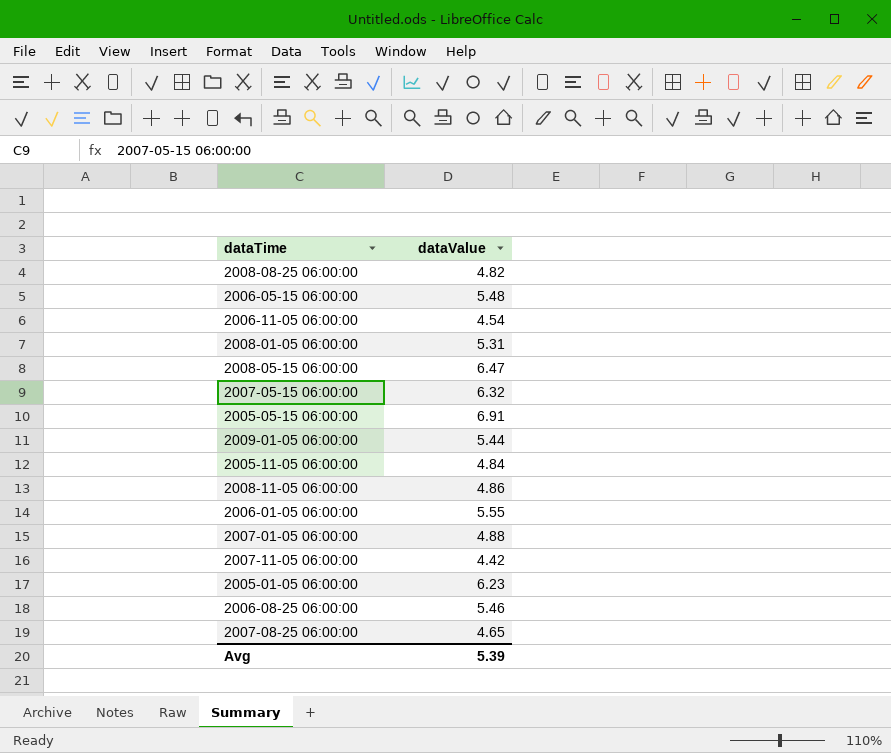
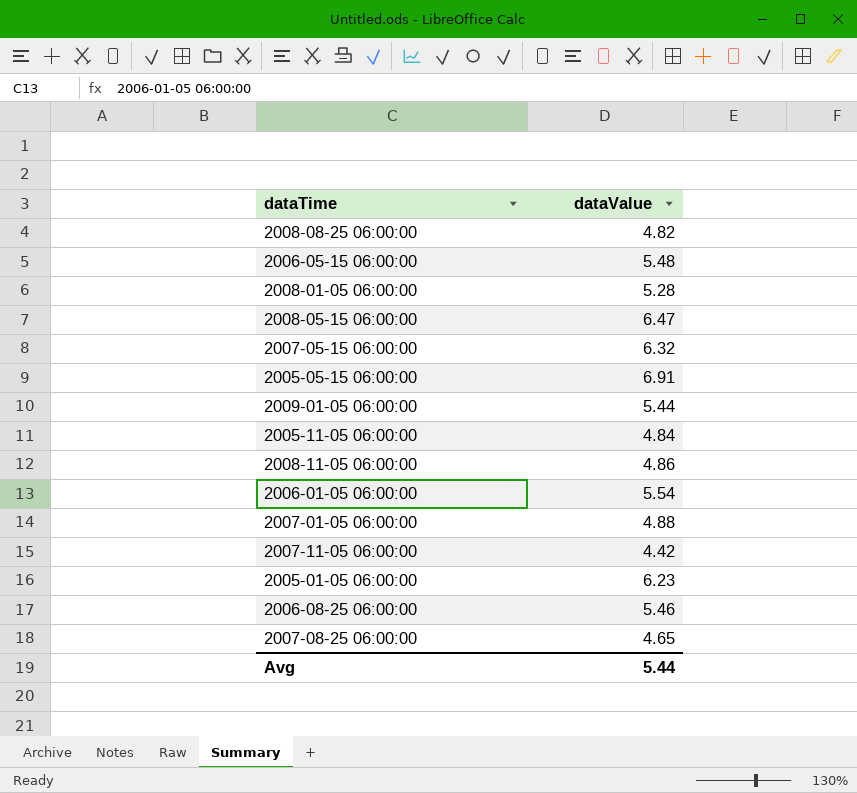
row 2006-11-05 06:00:00: 4.54 -> none
2008-01-05 06:00:00 | dataValue: 5.31 -> 5.28
2006-01-05 06:00:00 | dataValue: 5.55 -> 5.54
Avg | dataValue: 5.39 -> 5.44

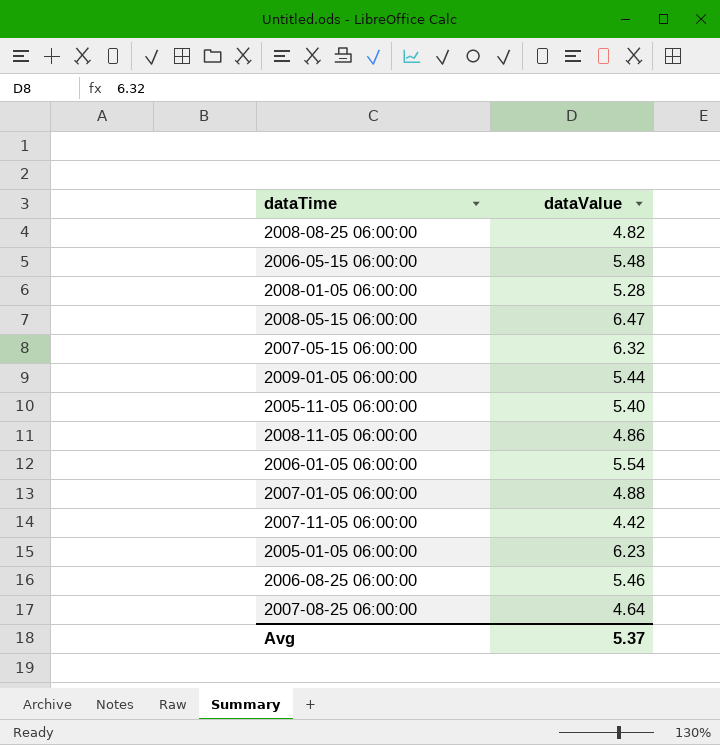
row 2005-05-15 06:00:00: 6.91 -> none
2005-11-05 06:00:00 | dataValue: 4.84 -> 5.40
2007-08-25 06:00:00 | dataValue: 4.65 -> 4.64
Avg | dataValue: 5.44 -> 5.37

